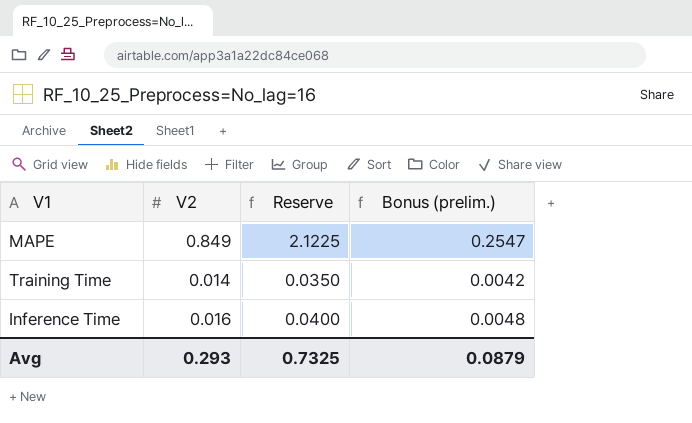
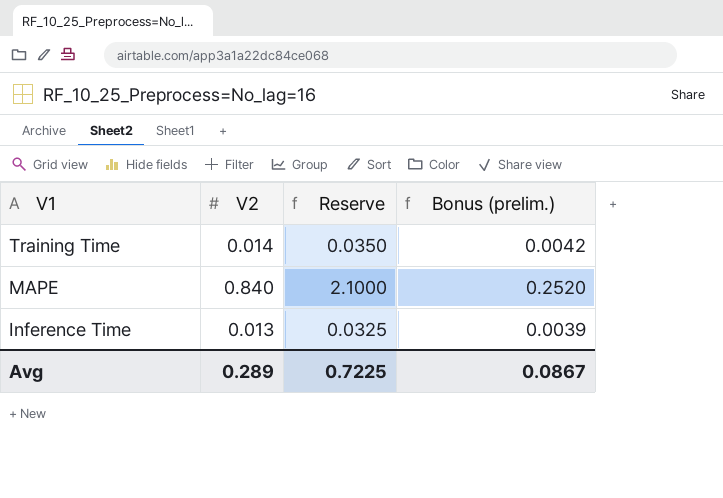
row order: none -> V1 descending
MAPE | V2: 0.849 -> 0.840
MAPE | Reserve: 2.1225 -> 2.1000
MAPE | Bonus (prelim.): 0.2547 -> 0.2520
Inference Time | V2: 0.016 -> 0.013
Inference Time | Reserve: 0.0400 -> 0.0325
Inference Time | Bonus (prelim.): 0.0048 -> 0.0039
Avg | V2: 0.293 -> 0.289
Avg | Reserve: 0.7325 -> 0.7225
Avg | Bonus (prelim.): 0.0879 -> 0.0867

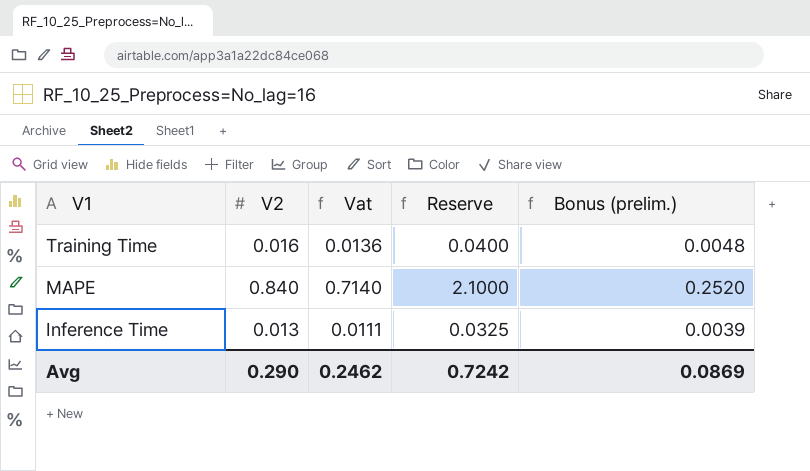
column Vat | formula: none -> [V2] * 0.85
Training Time | V2: 0.014 -> 0.016
Training Time | Reserve: 0.0350 -> 0.0400
Training Time | Bonus (prelim.): 0.0042 -> 0.0048
Avg | V2: 0.289 -> 0.290
Avg | Reserve: 0.7225 -> 0.7242
Avg | Bonus (prelim.): 0.0867 -> 0.0869

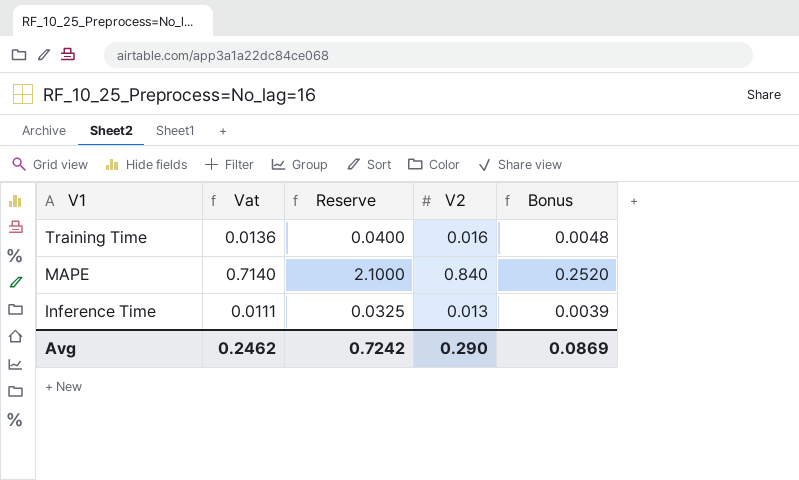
column V2 | position: 2 -> 4
column name: Bonus (prelim.) -> Bonus

